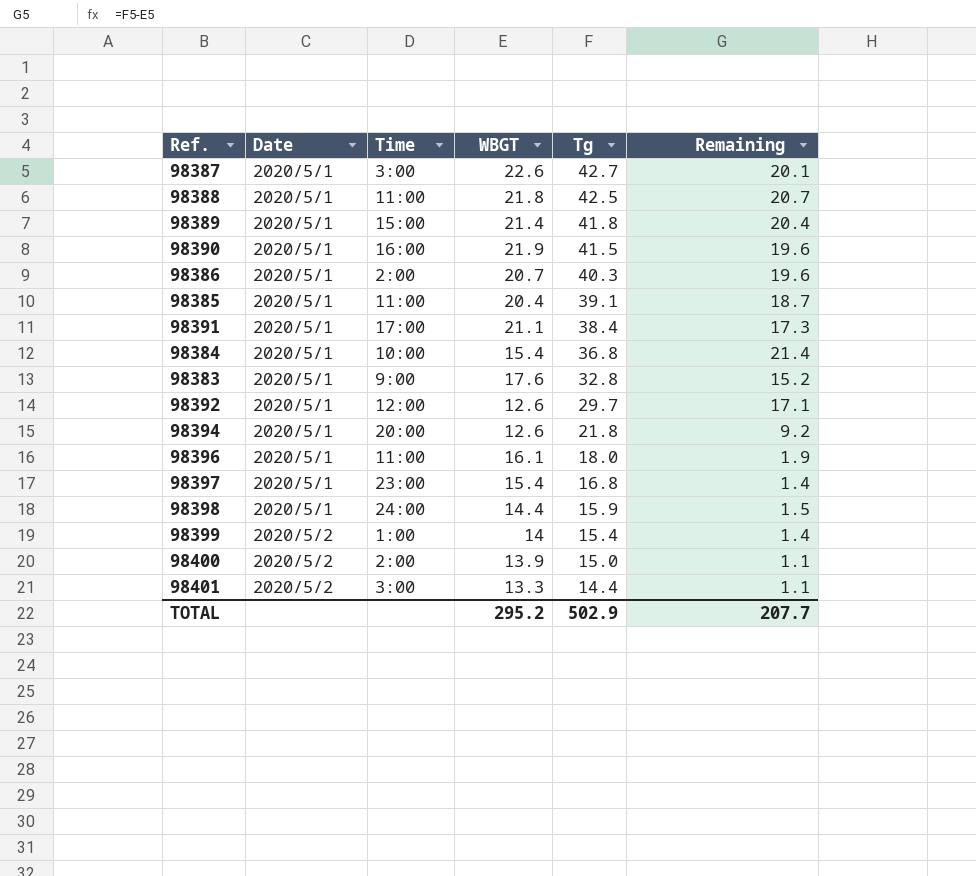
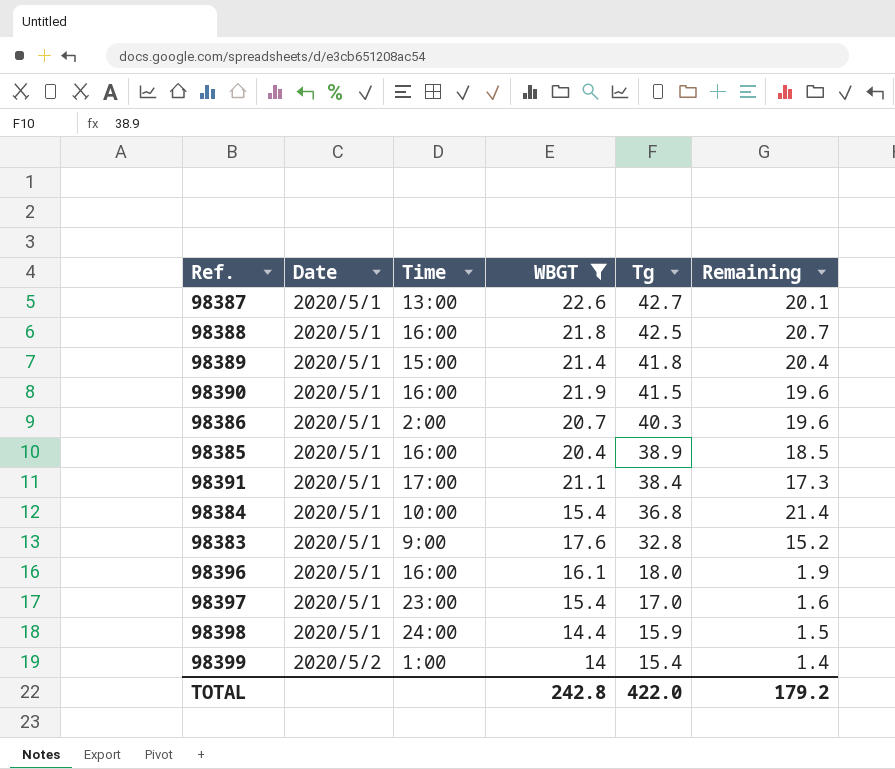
filter: none -> WBGT >= 14
98387 | Time: 3:00 -> 13:00
98388 | Time: 11:00 -> 16:00
98385 | Time: 11:00 -> 16:00
98385 | Tg: 39.1 -> 38.9
98385 | Remaining: 18.7 -> 18.5
98396 | Time: 11:00 -> 16:00
98397 | Tg: 16.8 -> 17.0
98397 | Remaining: 1.4 -> 1.6
TOTAL | WBGT: 295.2 -> 242.8
TOTAL | Tg: 502.9 -> 422.0
TOTAL | Remaining: 207.7 -> 179.2

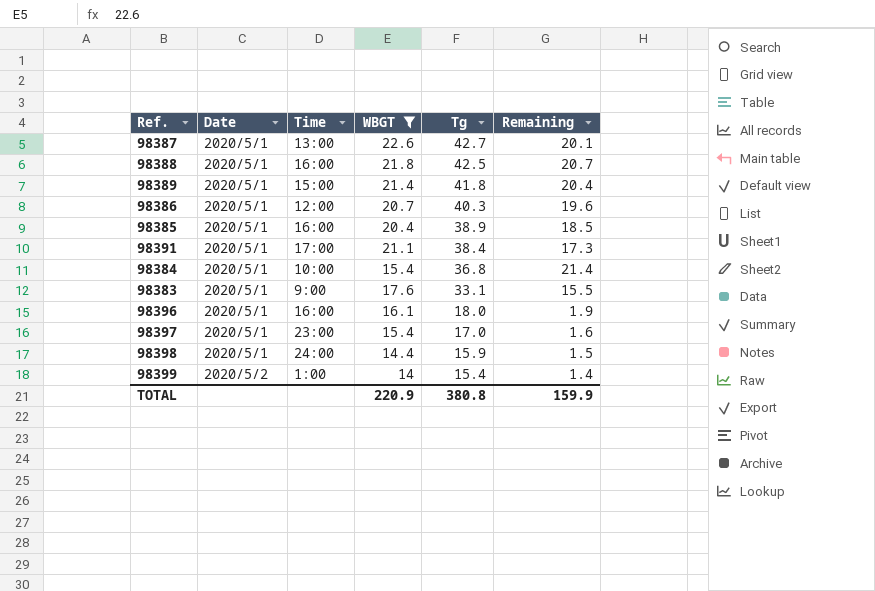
row 98390: 2020/5/1 | 16:00 | 21.9 | 41.5 | 19.6 -> none
98386 | Time: 2:00 -> 12:00
98383 | Tg: 32.8 -> 33.1
98383 | Remaining: 15.2 -> 15.5
TOTAL | WBGT: 242.8 -> 220.9
TOTAL | Tg: 422.0 -> 380.8
TOTAL | Remaining: 179.2 -> 159.9

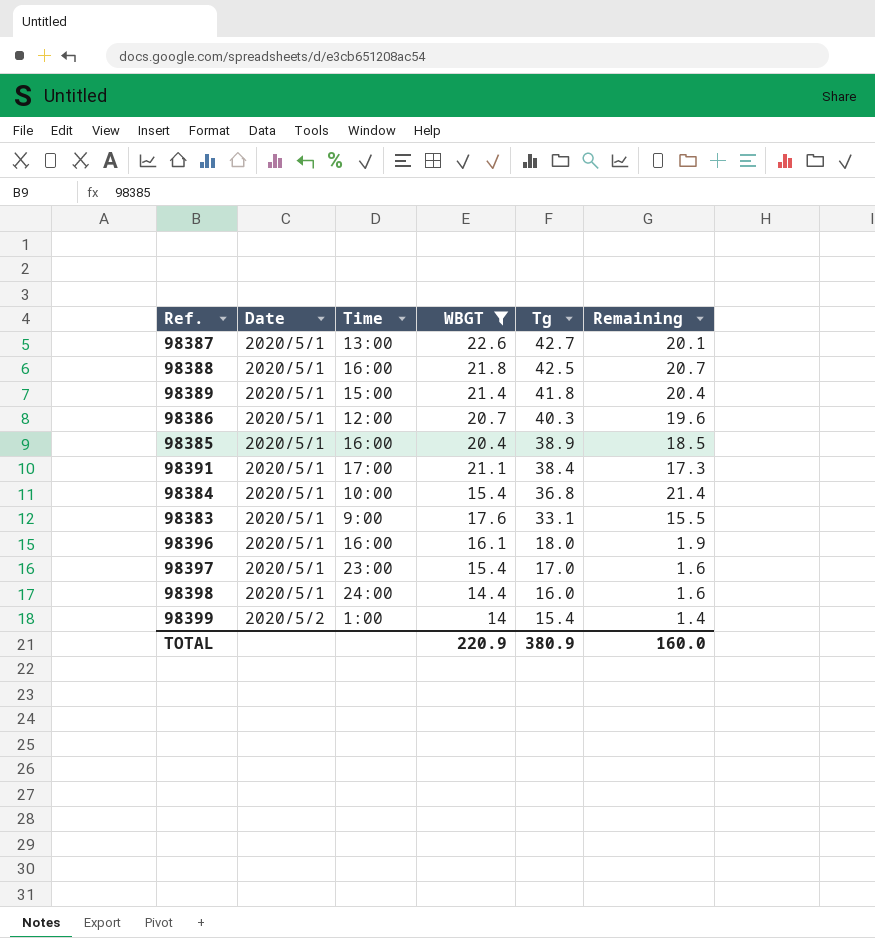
98398 | Tg: 15.9 -> 16.0
98398 | Remaining: 1.5 -> 1.6
TOTAL | Tg: 380.8 -> 380.9
TOTAL | Remaining: 159.9 -> 160.0

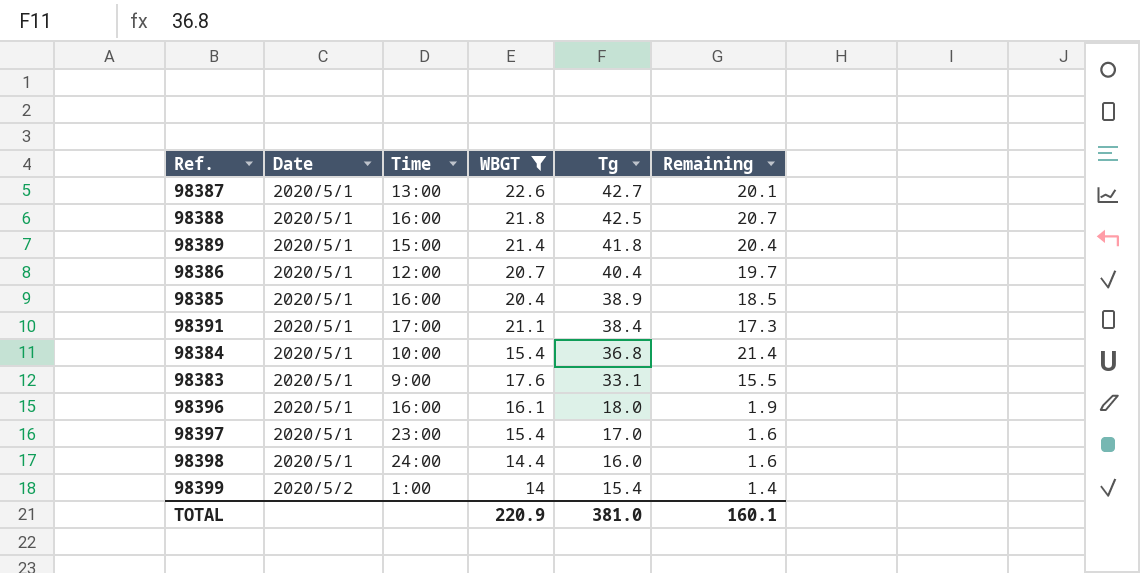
98386 | Tg: 40.3 -> 40.4
98386 | Remaining: 19.6 -> 19.7
TOTAL | Tg: 380.9 -> 381.0
TOTAL | Remaining: 160.0 -> 160.1

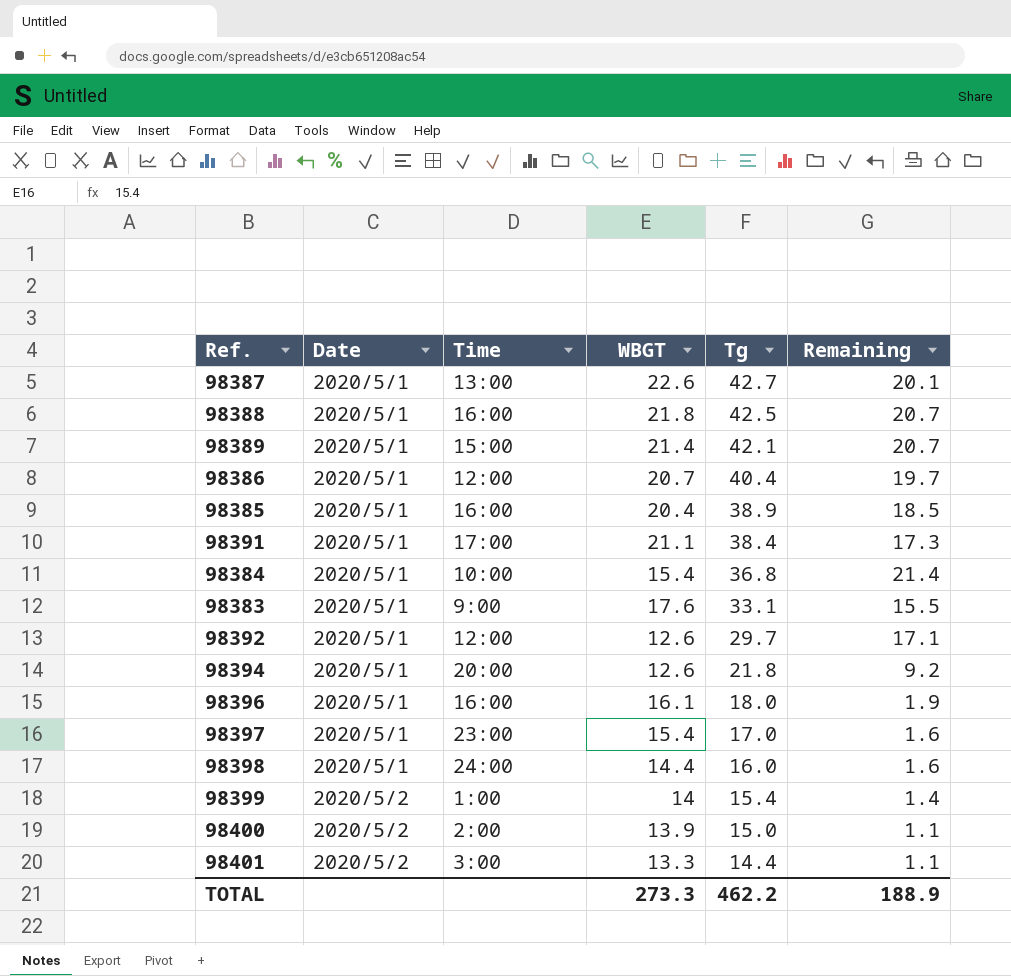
filter: WBGT >= 14 -> none
98389 | Tg: 41.8 -> 42.1
98389 | Remaining: 20.4 -> 20.7
TOTAL | WBGT: 220.9 -> 273.3
TOTAL | Tg: 381.0 -> 462.2
TOTAL | Remaining: 160.1 -> 188.9

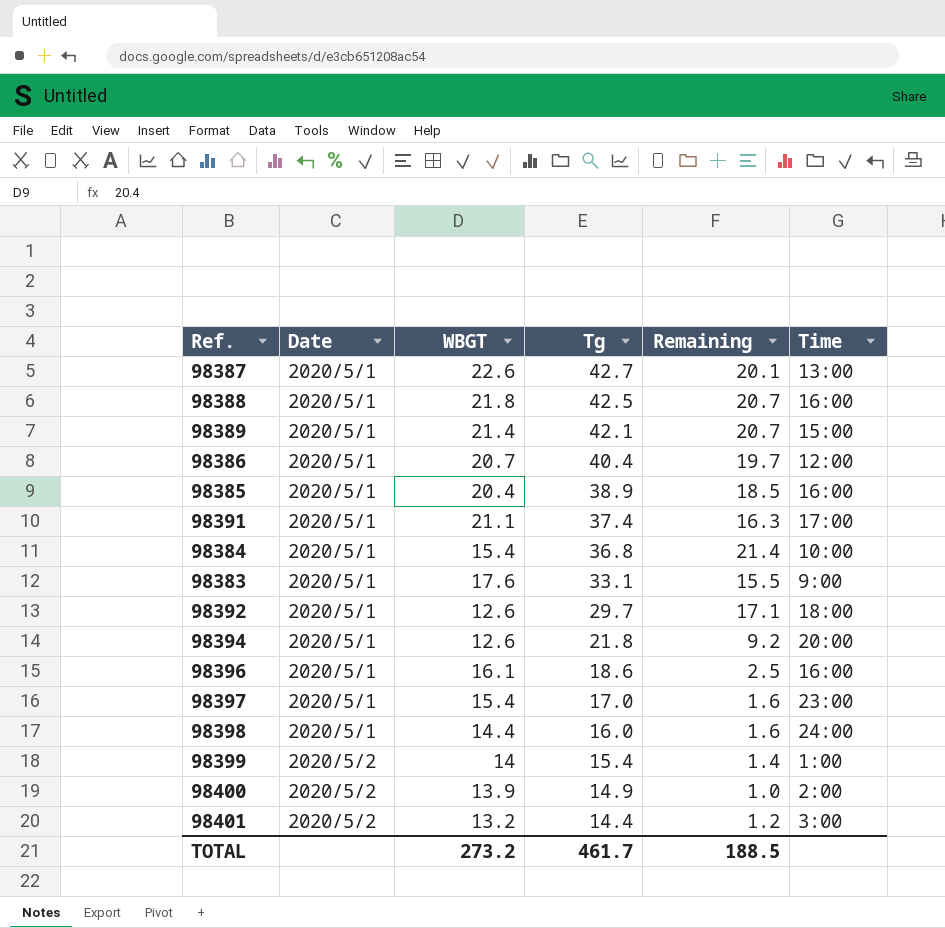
column Time | position: 3 -> 6
98391 | Tg: 38.4 -> 37.4
98391 | Remaining: 17.3 -> 16.3
98392 | Time: 12:00 -> 18:00
98396 | Tg: 18.0 -> 18.6
98396 | Remaining: 1.9 -> 2.5
98400 | Tg: 15.0 -> 14.9
98400 | Remaining: 1.1 -> 1.0
98401 | WBGT: 13.3 -> 13.2
98401 | Remaining: 1.1 -> 1.2
TOTAL | WBGT: 273.3 -> 273.2
TOTAL | Tg: 462.2 -> 461.7
TOTAL | Remaining: 188.9 -> 188.5

